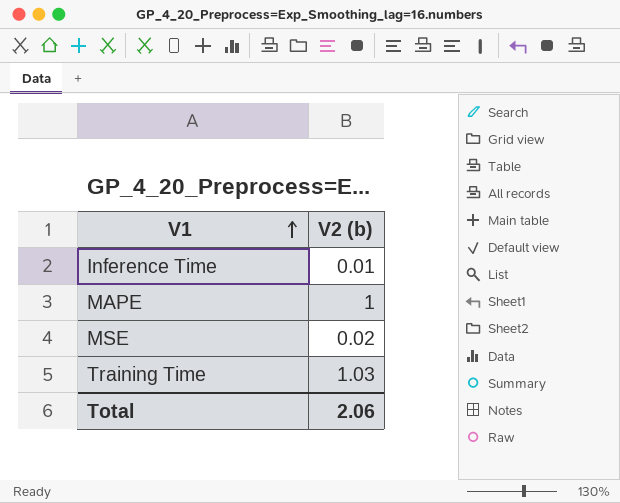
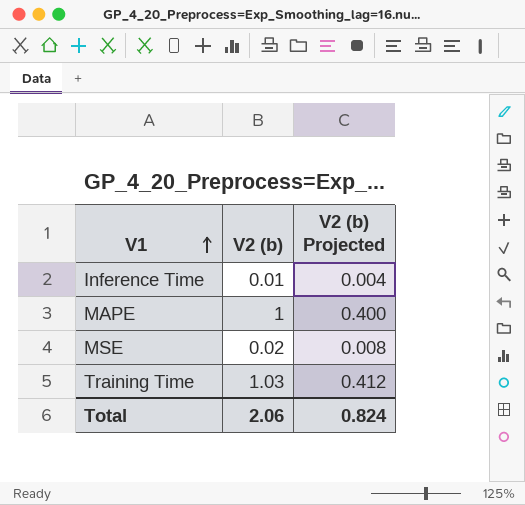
column V2 (b) Projected | formula: none -> [V2 (b)] * 0.4

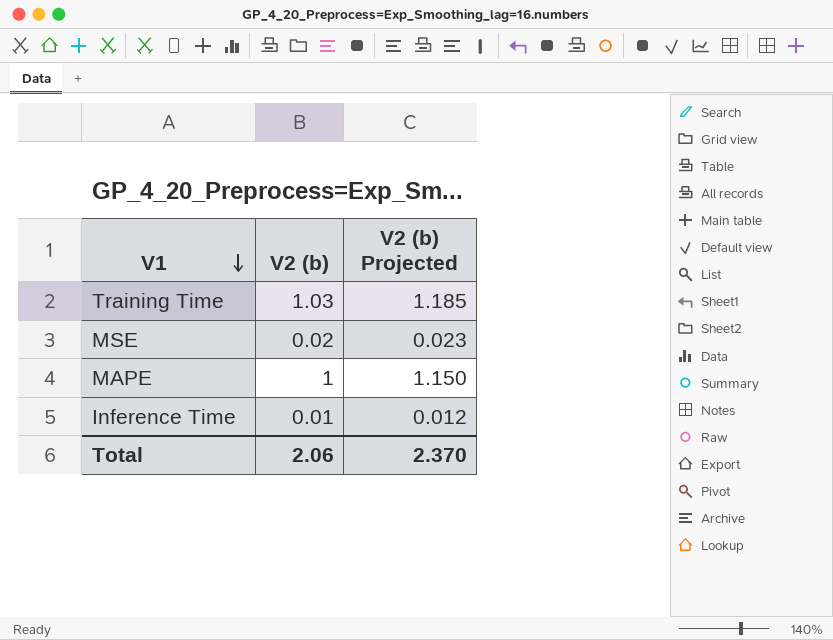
row order: V1 ascending -> V1 descending
column V2 (b) Projected | formula: [V2 (b)] * 0.4 -> [V2 (b)] * 1.15
Total | V2 (b) Projected: 0.824 -> 2.370

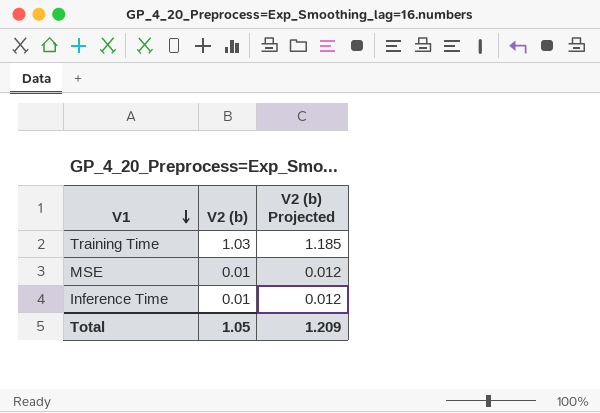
row MAPE: 1 | 1.150 -> none
MSE | V2 (b): 0.02 -> 0.01
MSE | V2 (b) Projected: 0.023 -> 0.012
Total | V2 (b): 2.06 -> 1.05
Total | V2 (b) Projected: 2.370 -> 1.209

